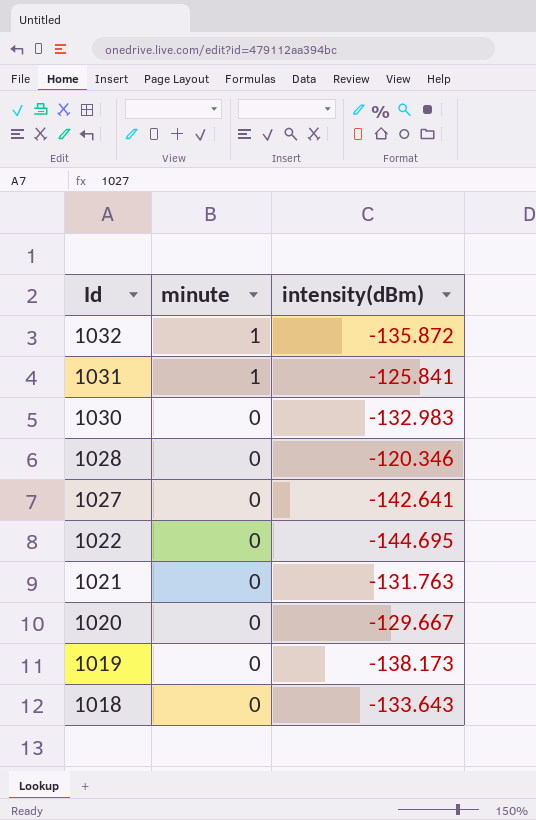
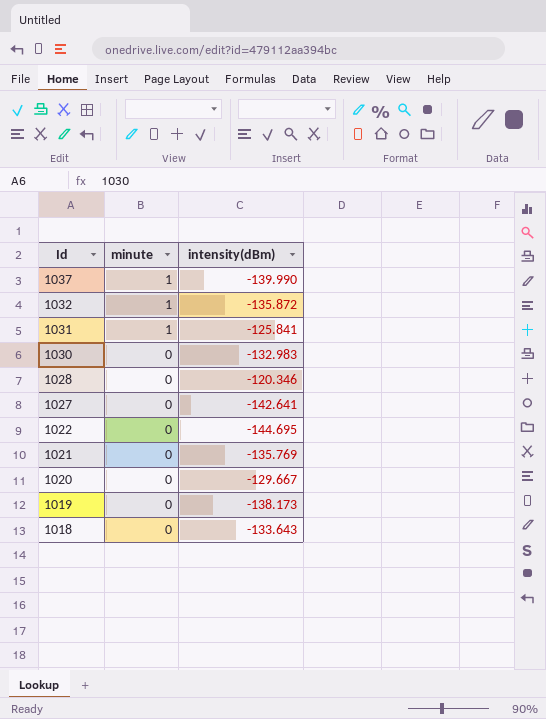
row 1037: none -> 1 | -139.990
1021 | intensity(dBm): -131.763 -> -135.769

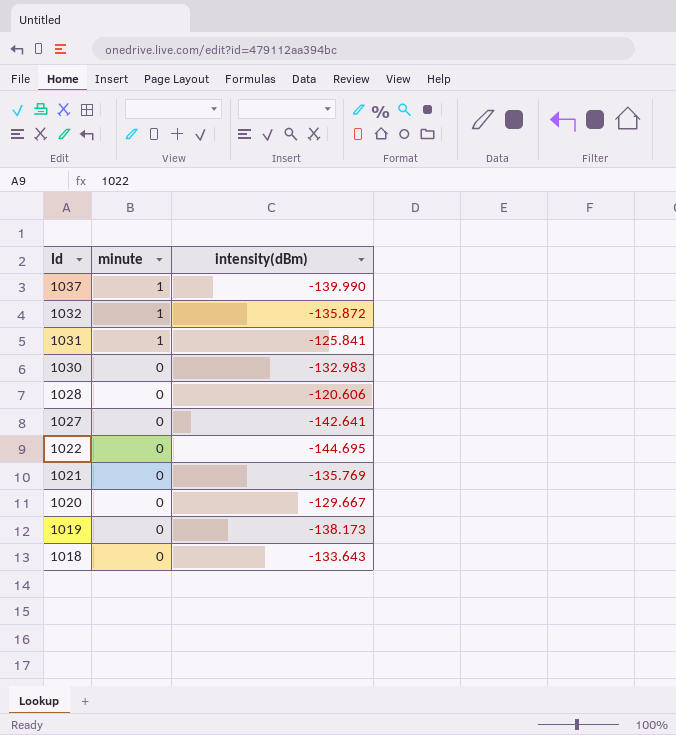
1028 | intensity(dBm): -120.346 -> -120.606

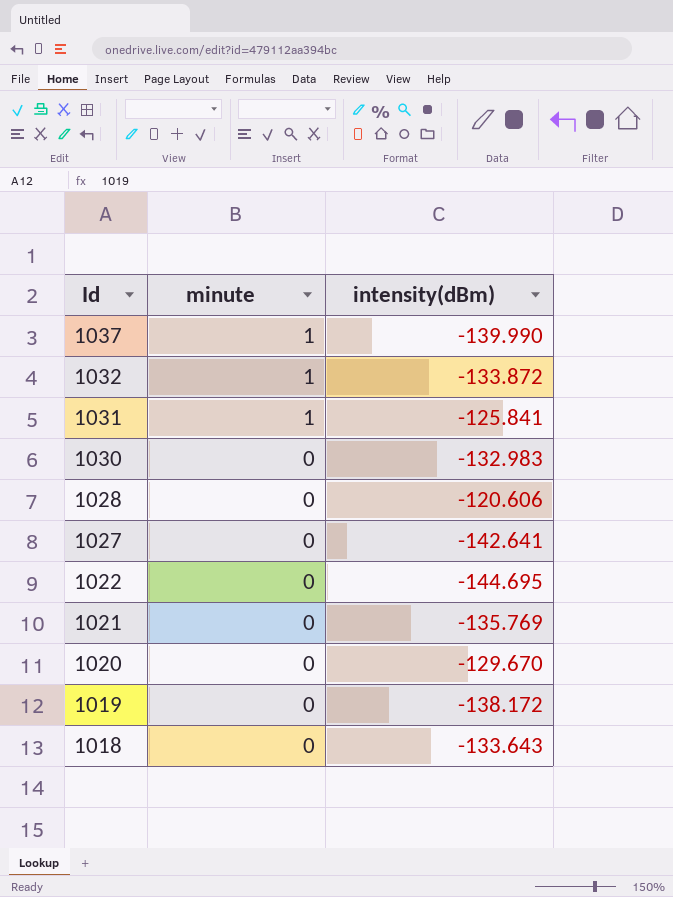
1032 | intensity(dBm): -135.872 -> -133.872
1020 | intensity(dBm): -129.667 -> -129.670
1019 | intensity(dBm): -138.173 -> -138.172

